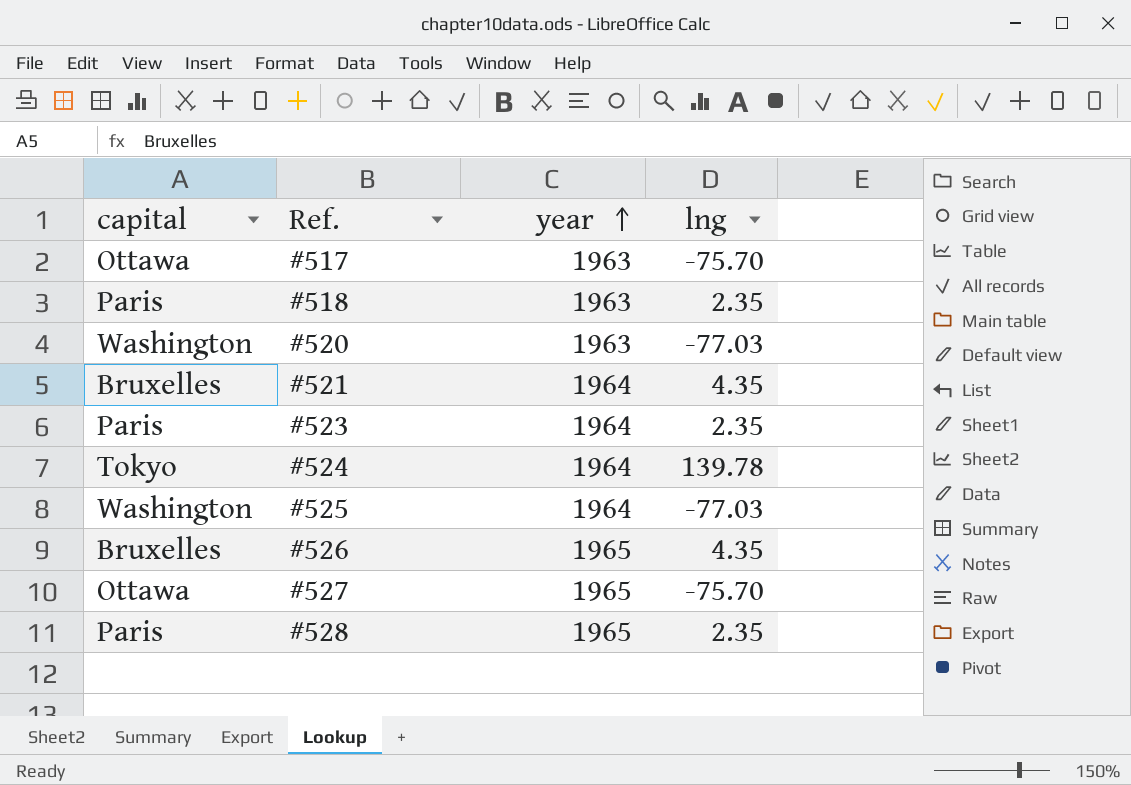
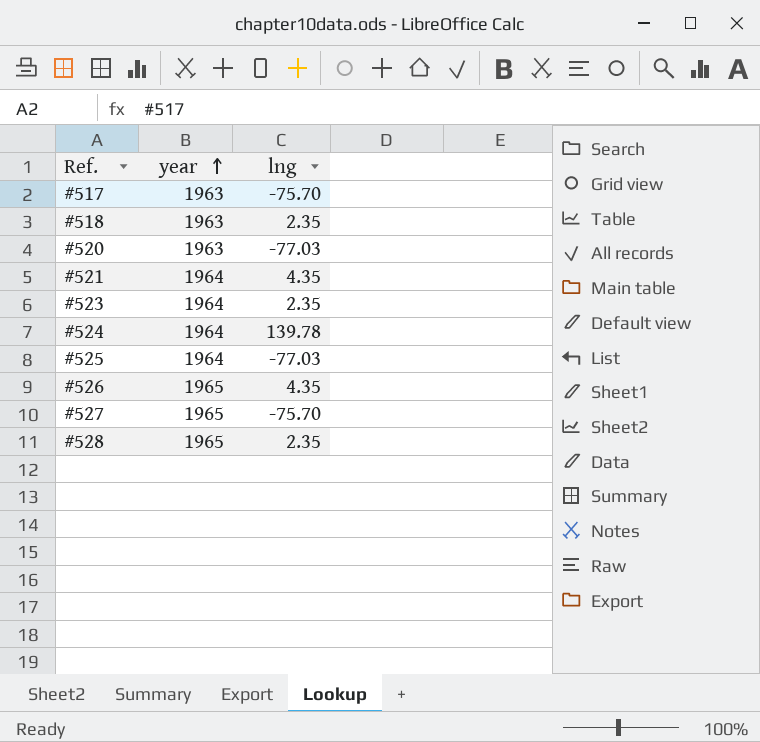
column capital | position: 1 -> none

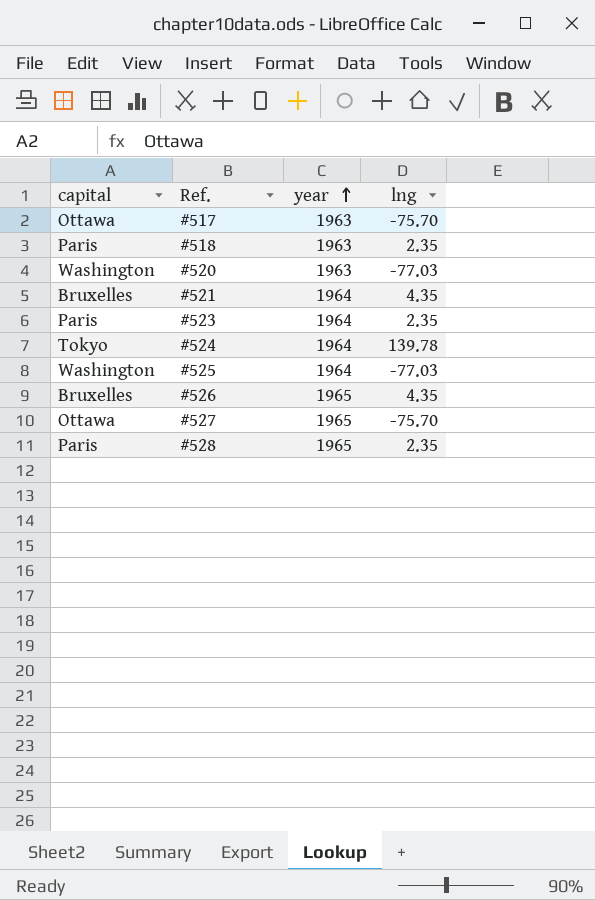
column capital | position: none -> 1

